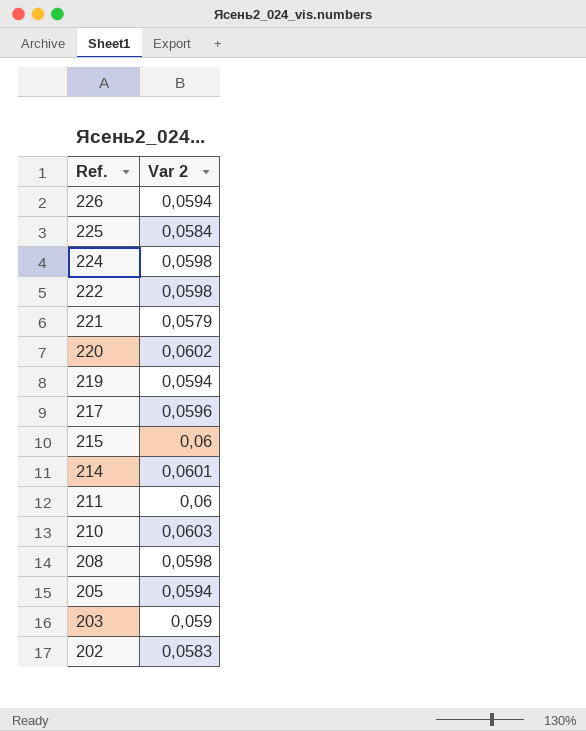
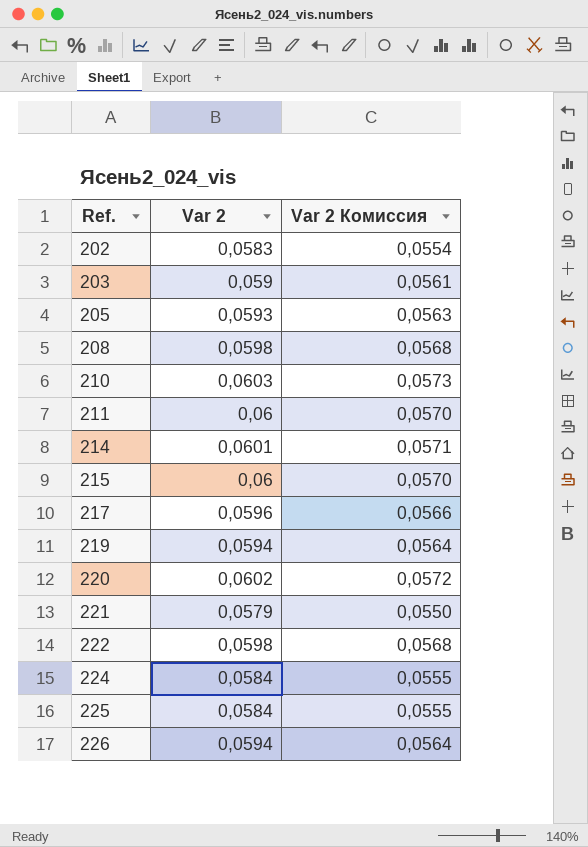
row order: Ref. descending -> Ref. ascending
column Var 2 Комиссия | formula: none -> [Var 2] * 0,95
205 | Var 2: 0,0594 -> 0,0593
224 | Var 2: 0,0598 -> 0,0584

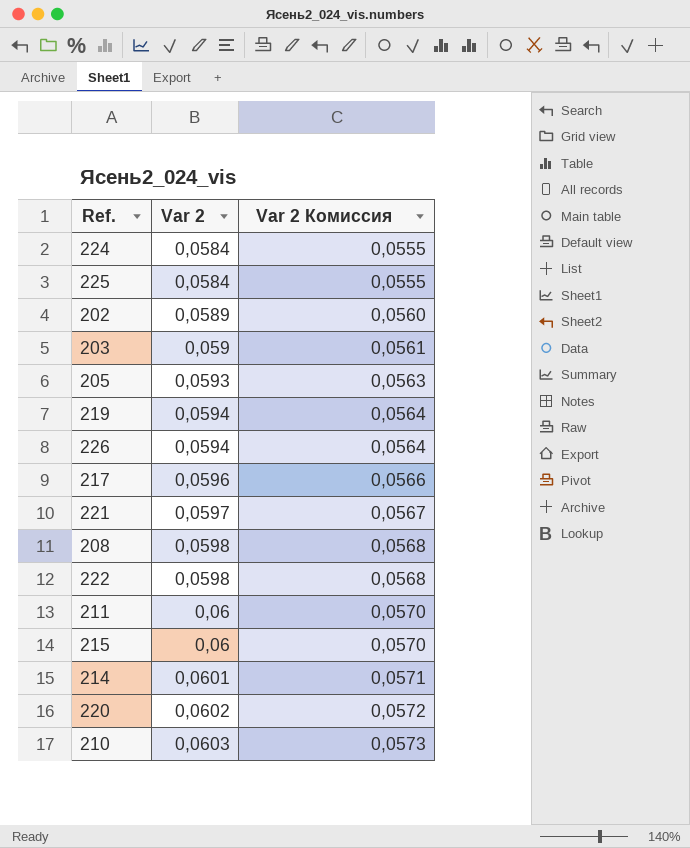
row order: Ref. ascending -> Var 2 ascending
202 | Var 2: 0,0583 -> 0,0589
202 | Var 2 Комиссия: 0,0554 -> 0,0560
221 | Var 2: 0,0579 -> 0,0597
221 | Var 2 Комиссия: 0,0550 -> 0,0567

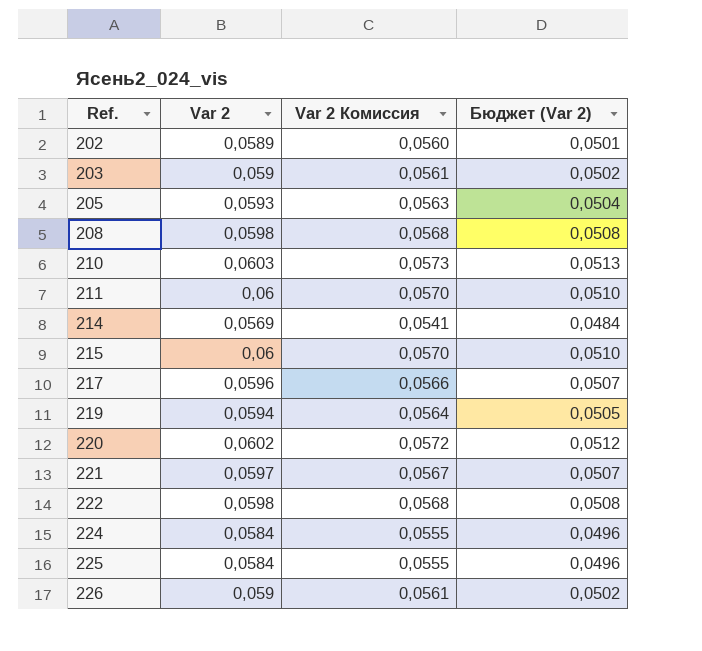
row order: Var 2 ascending -> Ref. ascending
column Бюджет (Var 2) | formula: none -> [Var 2] * 0,85
214 | Var 2: 0,0601 -> 0,0569
214 | Var 2 Комиссия: 0,0571 -> 0,0541
226 | Var 2: 0,0594 -> 0,059
226 | Var 2 Комиссия: 0,0564 -> 0,0561

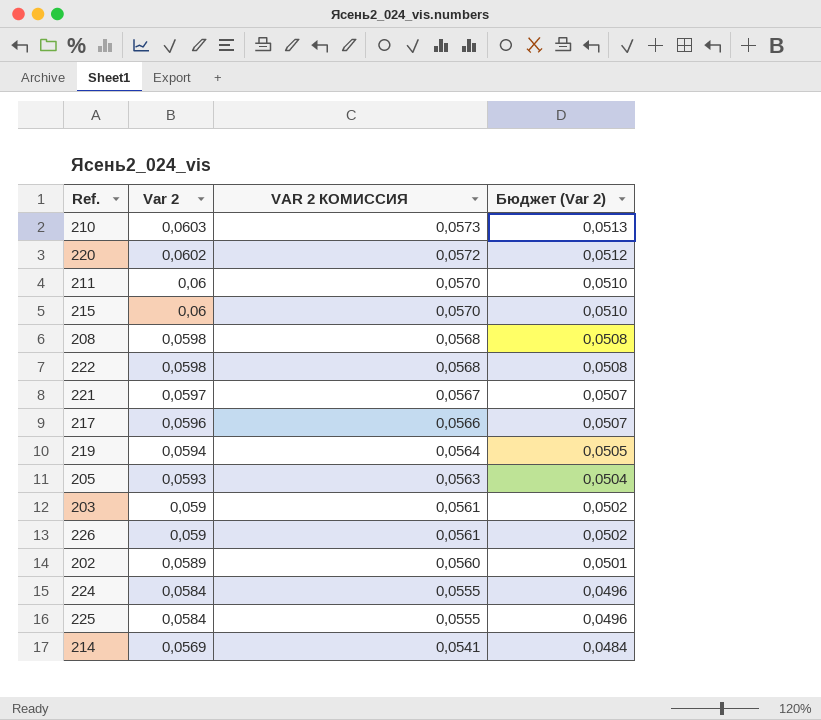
row order: Ref. ascending -> Var 2 descending
column name: Var 2 Комиссия -> VAR 2 КОМИССИЯ

